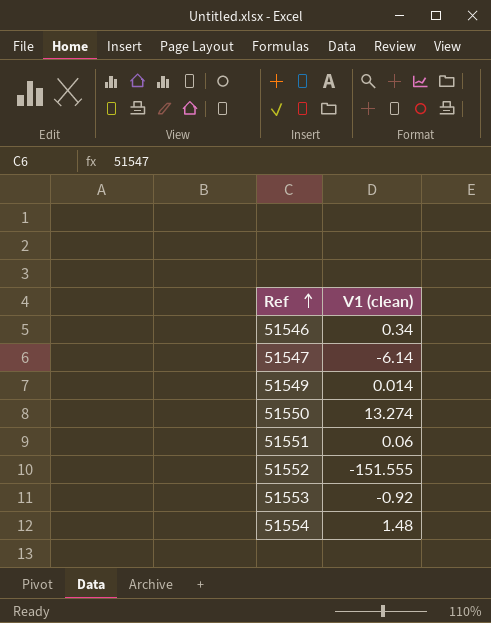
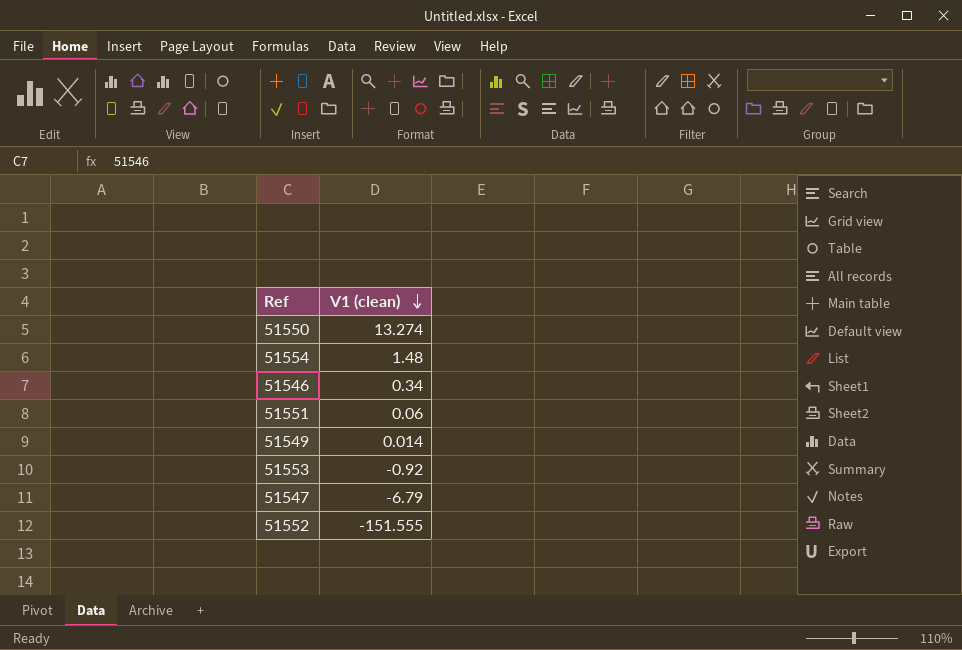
row order: Ref ascending -> V1 (clean) descending
51547 | V1 (clean): -6.14 -> -6.79

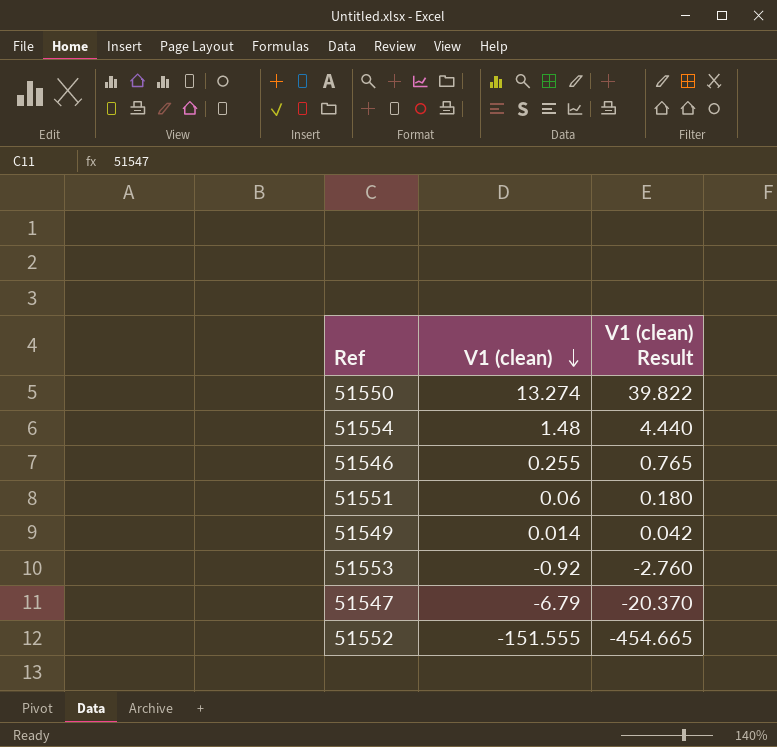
column V1 (clean) Result | formula: none -> [V1 (clean)] * 3
51546 | V1 (clean): 0.34 -> 0.255

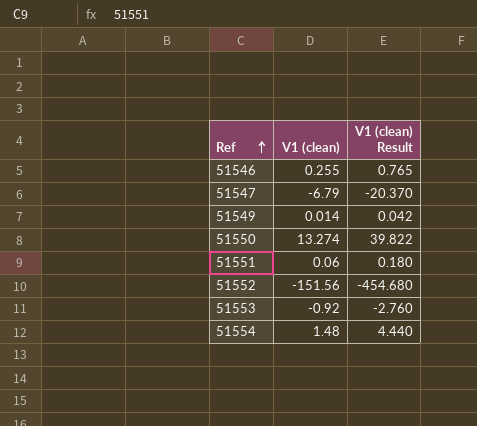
row order: V1 (clean) descending -> Ref ascending
51552 | V1 (clean): -151.555 -> -151.56
51552 | V1 (clean) Result: -454.665 -> -454.680

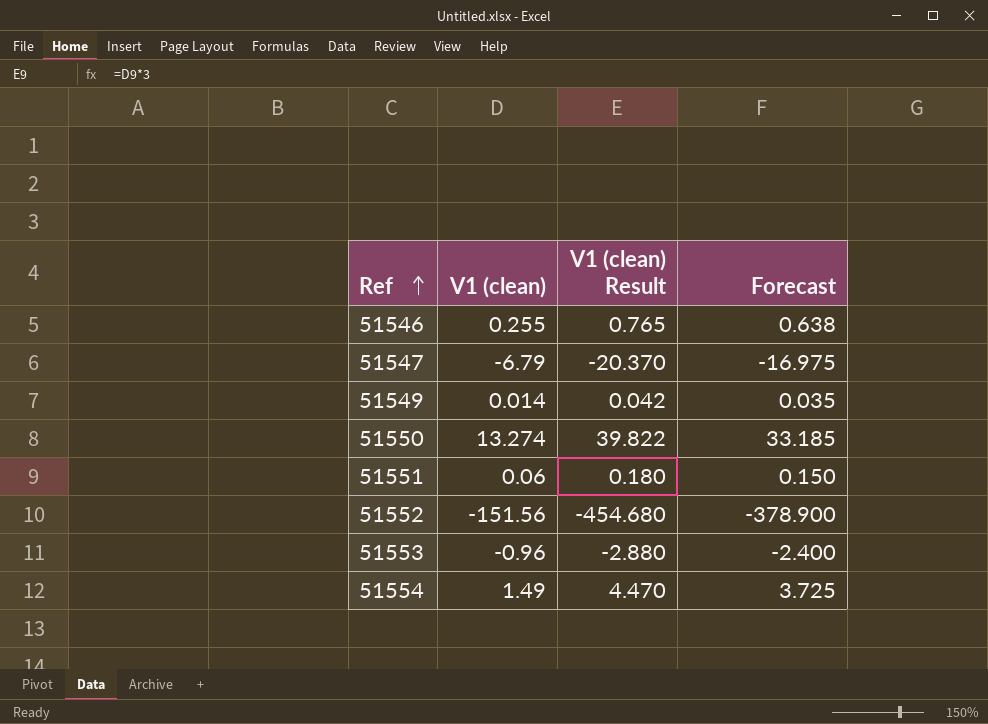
column Forecast | formula: none -> [V1 (clean)] * 2.5
51553 | V1 (clean): -0.92 -> -0.96
51553 | V1 (clean) Result: -2.760 -> -2.880
51554 | V1 (clean): 1.48 -> 1.49
51554 | V1 (clean) Result: 4.440 -> 4.470

